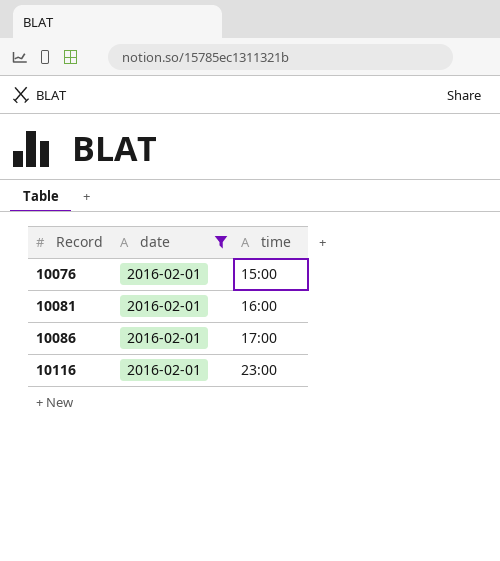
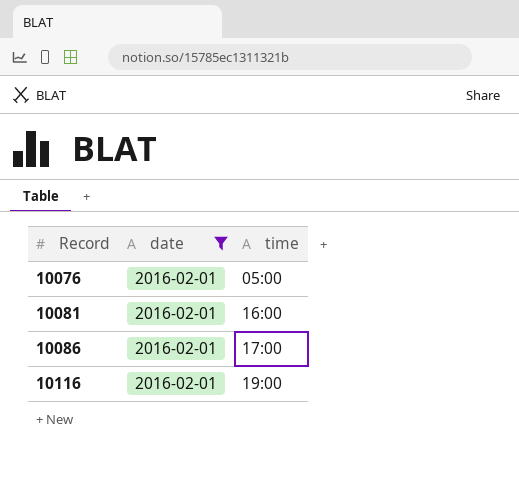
10076 | time: 15:00 -> 05:00
10116 | time: 23:00 -> 19:00

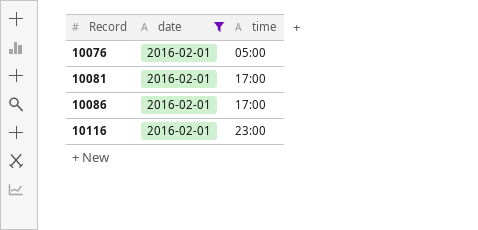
10081 | time: 16:00 -> 17:00
10116 | time: 19:00 -> 23:00

